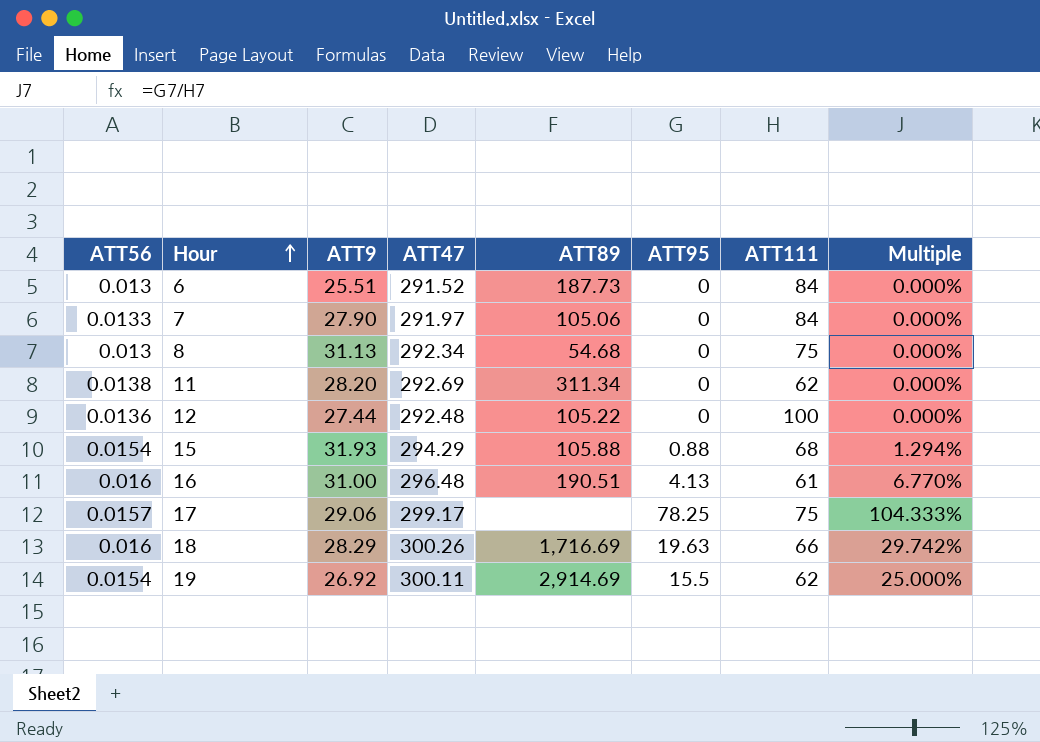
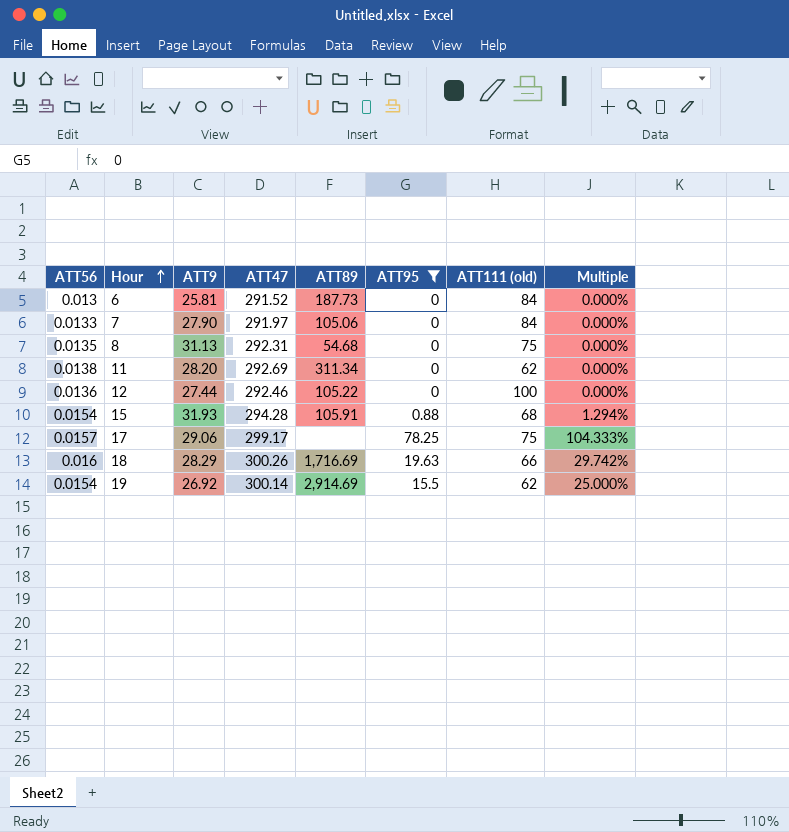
filter: none -> ATT95 != 4.13
column name: ATT111 -> ATT111 (old)
6 | ATT9: 25.51 -> 25.81
8 | ATT56: 0.013 -> 0.0135
8 | ATT47: 292.34 -> 292.31
12 | ATT47: 292.48 -> 292.46
15 | ATT47: 294.29 -> 294.28
15 | ATT89: 105.88 -> 105.91
19 | ATT47: 300.11 -> 300.14

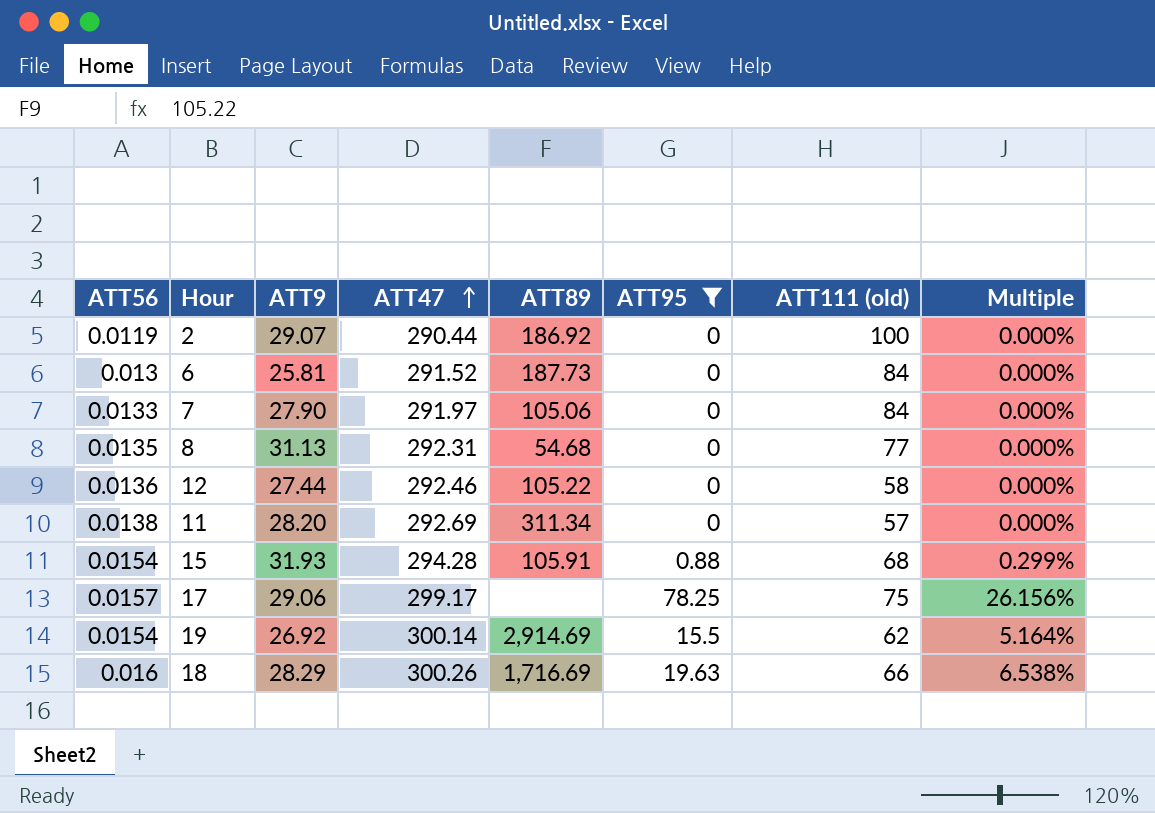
row order: Hour ascending -> ATT47 ascending
column Multiple | formula: [ATT95] / [ATT111 (old)] -> [ATT95] / [ATT47]
row 2: none -> 0.0119 | 29.07 | 290.44 | 186.92 | 0 | 100 | 0.000%
8 | ATT111 (old): 75 -> 77
12 | ATT111 (old): 100 -> 58
11 | ATT111 (old): 62 -> 57

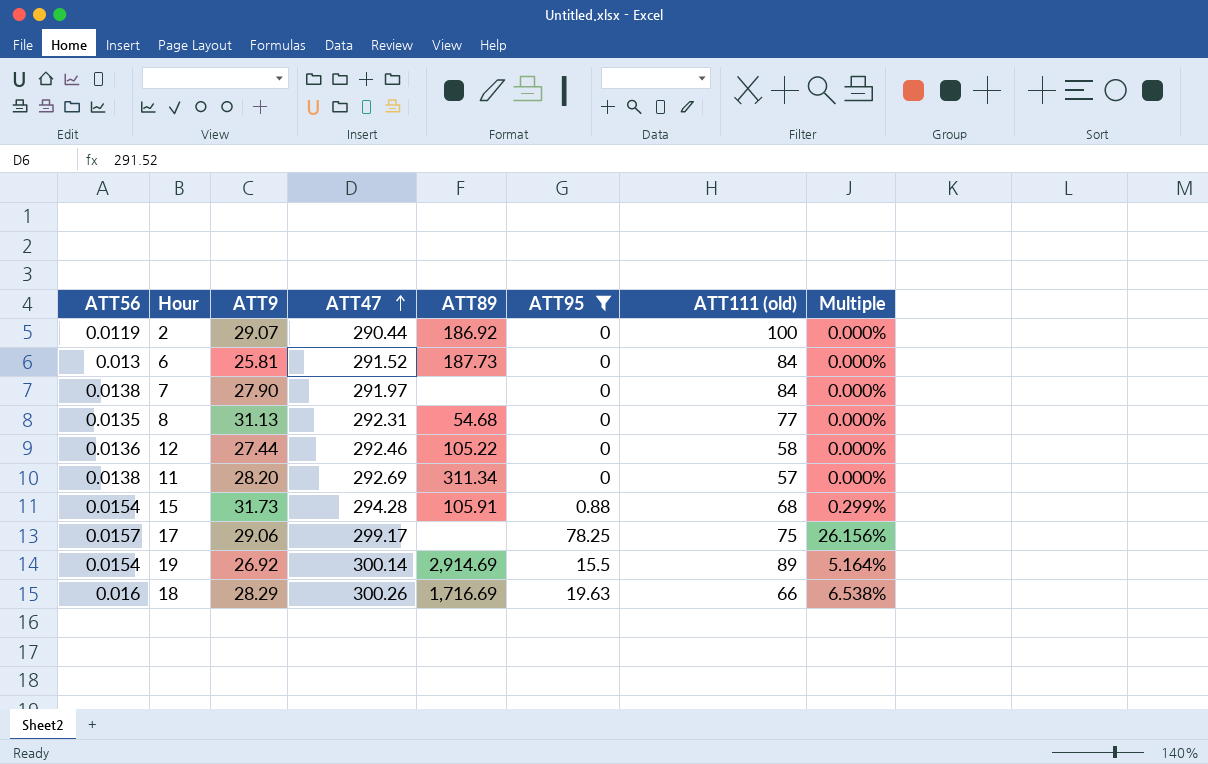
7 | ATT56: 0.0133 -> 0.0138
7 | ATT89: 105.06 -> none
15 | ATT9: 31.93 -> 31.73
19 | ATT111 (old): 62 -> 89

